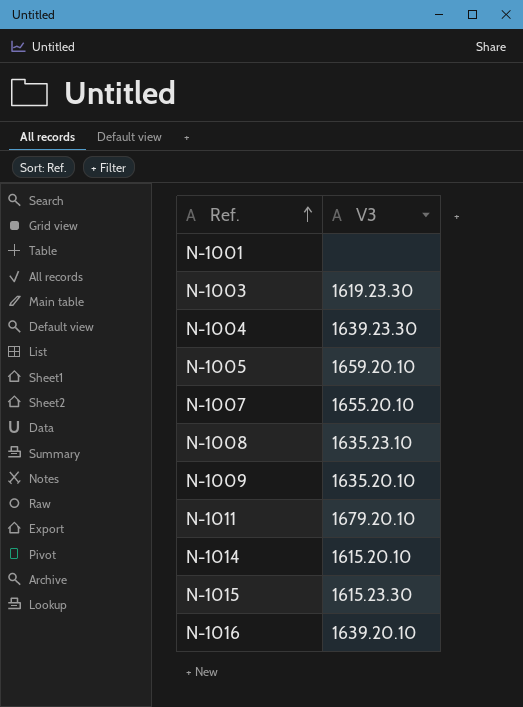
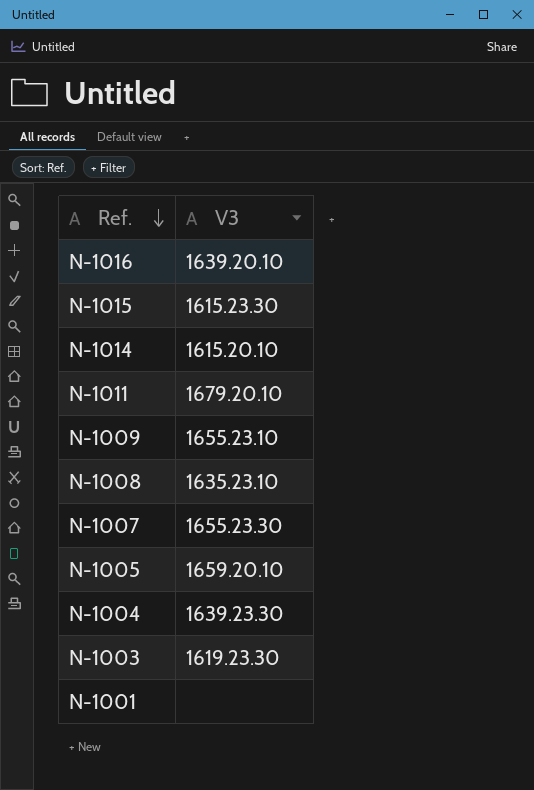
row order: Ref. ascending -> Ref. descending
N-1009 | V3: 1635.20.10 -> 1655.23.10
N-1007 | V3: 1655.20.10 -> 1655.23.30

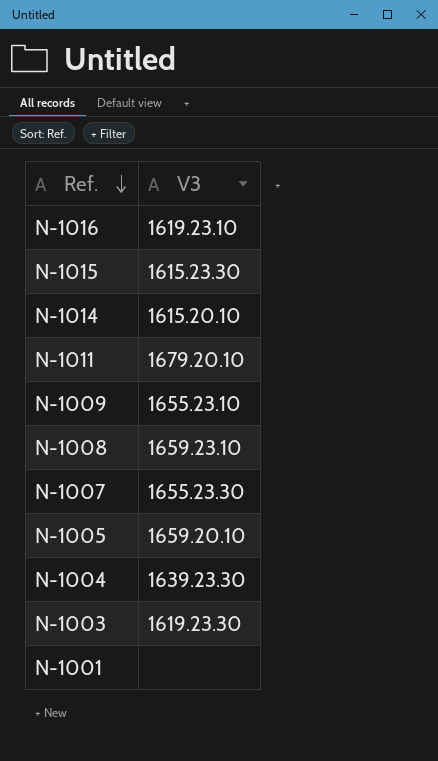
N-1016 | V3: 1639.20.10 -> 1619.23.10
N-1008 | V3: 1635.23.10 -> 1659.23.10

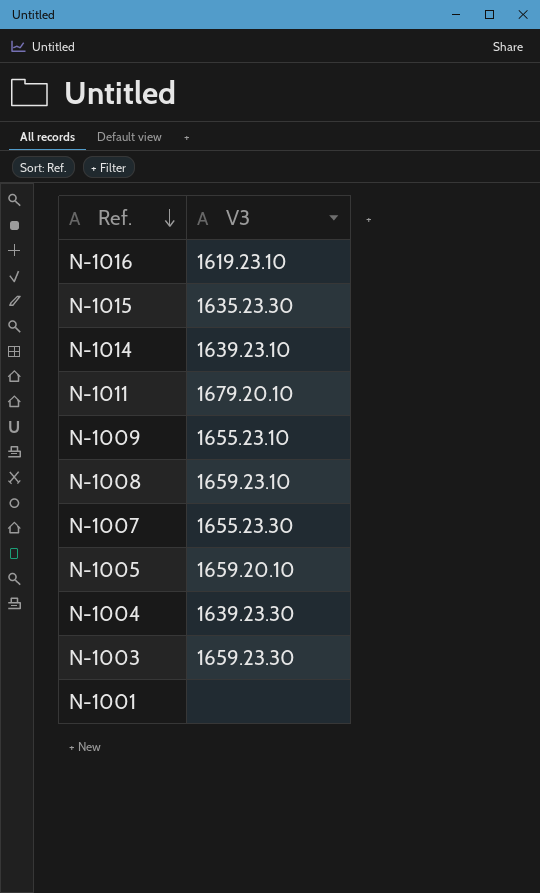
N-1015 | V3: 1615.23.30 -> 1635.23.30
N-1014 | V3: 1615.20.10 -> 1639.23.10
N-1003 | V3: 1619.23.30 -> 1659.23.30

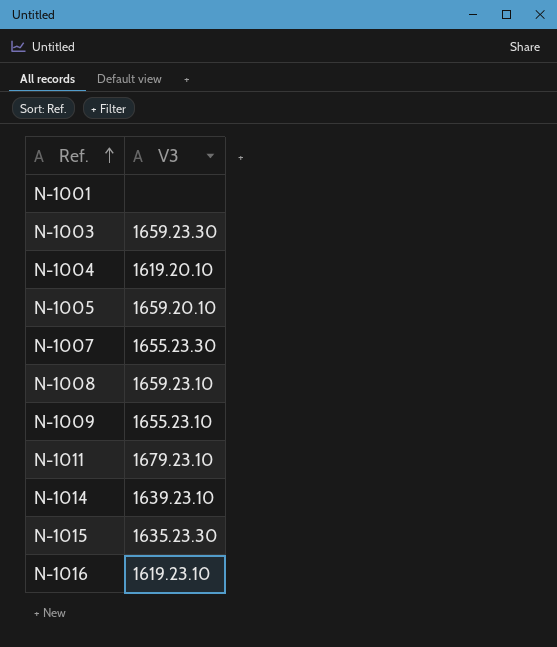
row order: Ref. descending -> Ref. ascending
N-1004 | V3: 1639.23.30 -> 1619.20.10
N-1011 | V3: 1679.20.10 -> 1679.23.10

